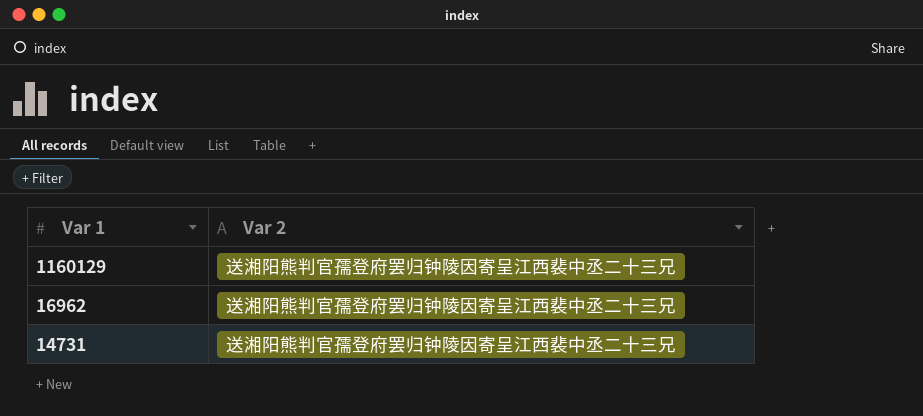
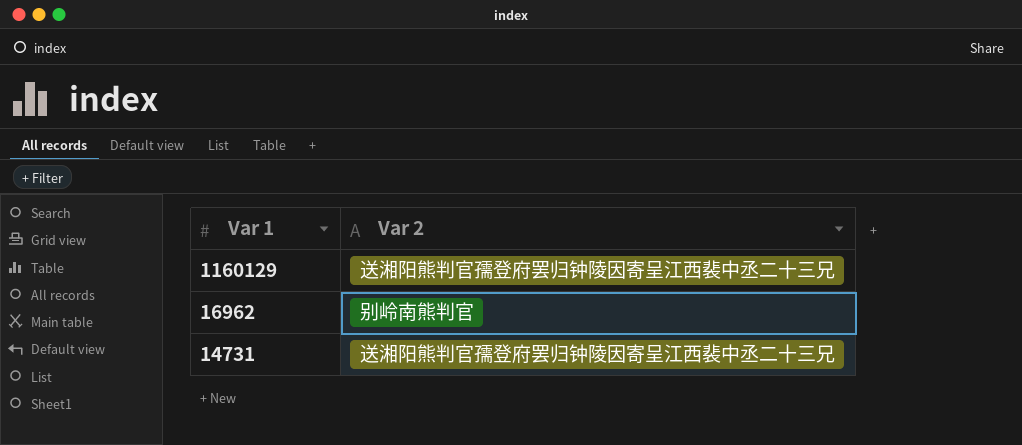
16962 | Var 2: 送湘阳熊判官孺登府罢归钟陵因寄呈江西裴中丞二十三兄 -> 别岭南熊判官

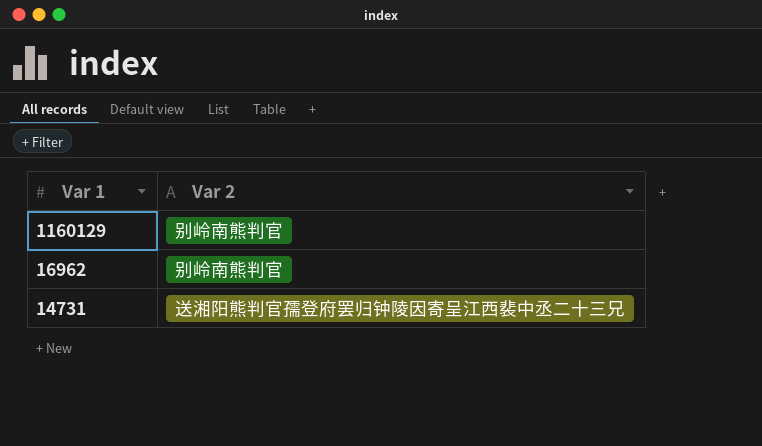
1160129 | Var 2: 送湘阳熊判官孺登府罢归钟陵因寄呈江西裴中丞二十三兄 -> 别岭南熊判官

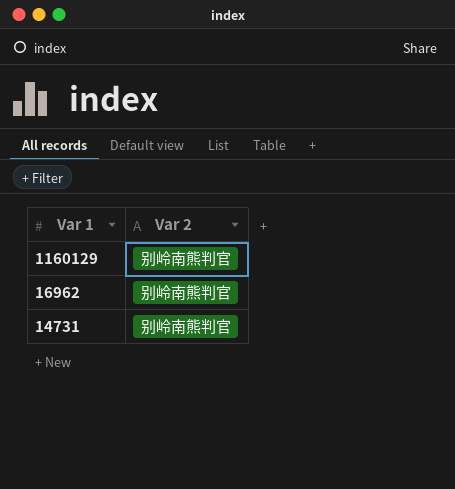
14731 | Var 2: 送湘阳熊判官孺登府罢归钟陵因寄呈江西裴中丞二十三兄 -> 别岭南熊判官

